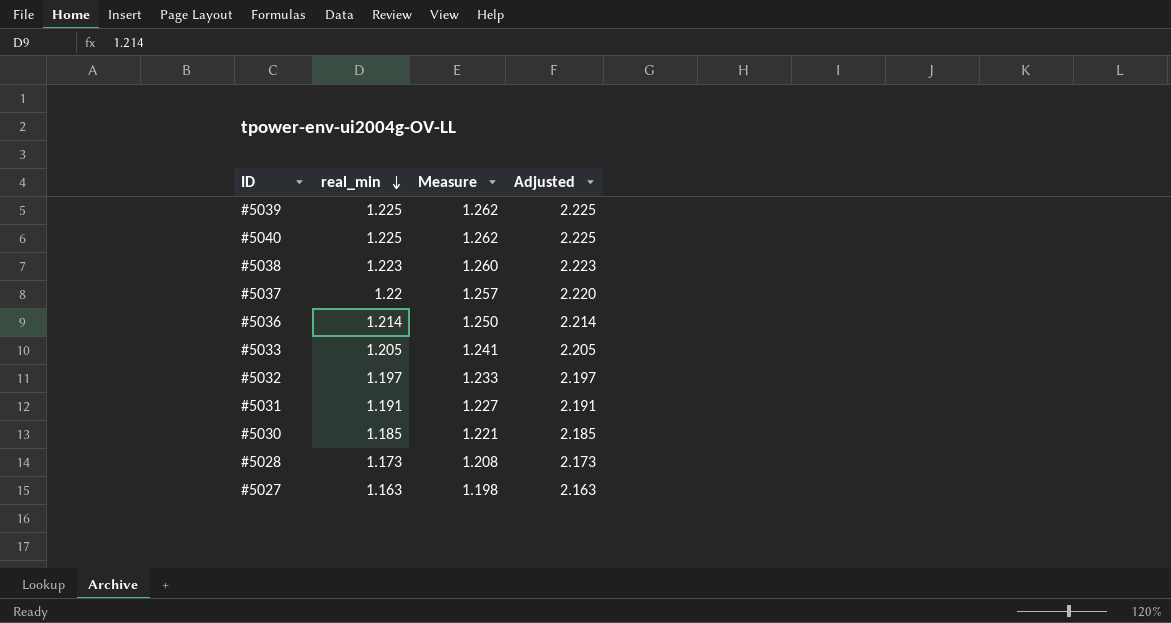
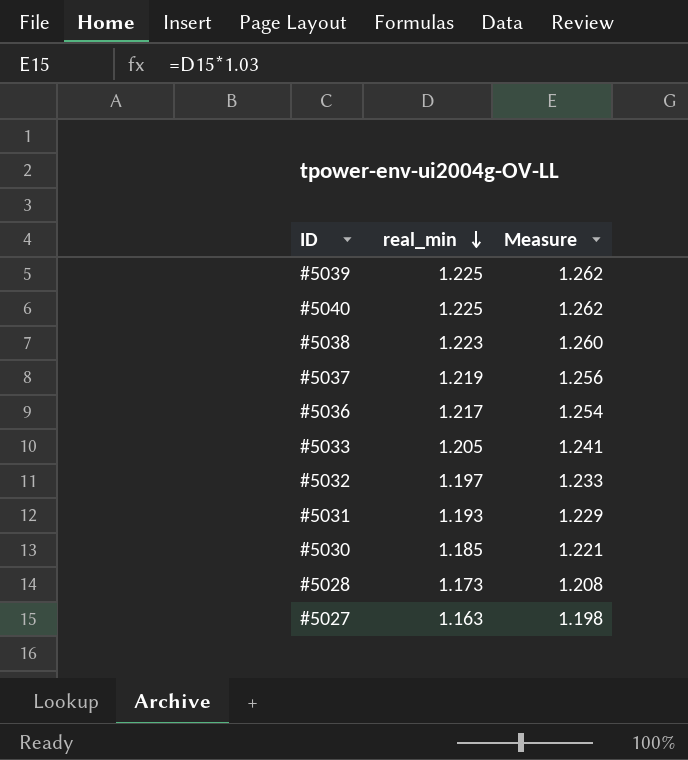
column Adjusted | formula: [real_min] + 1 -> none
#5037 | real_min: 1.22 -> 1.219
#5037 | Measure: 1.257 -> 1.256
#5036 | real_min: 1.214 -> 1.217
#5036 | Measure: 1.250 -> 1.254
#5031 | real_min: 1.191 -> 1.193
#5031 | Measure: 1.227 -> 1.229

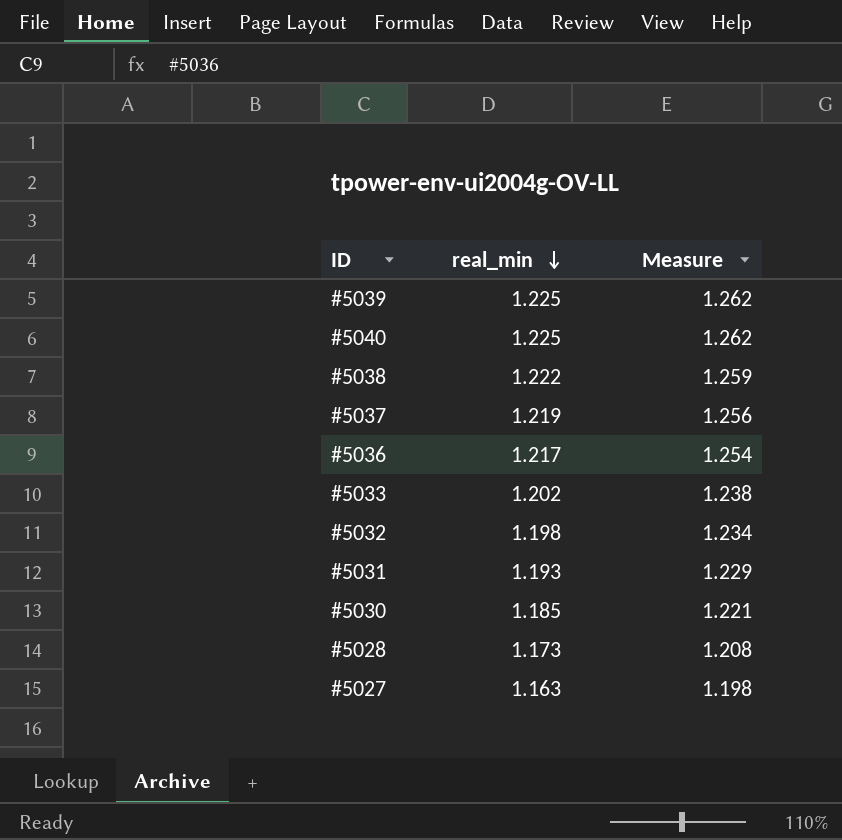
#5038 | real_min: 1.223 -> 1.222
#5038 | Measure: 1.260 -> 1.259
#5033 | real_min: 1.205 -> 1.202
#5033 | Measure: 1.241 -> 1.238
#5032 | real_min: 1.197 -> 1.198
#5032 | Measure: 1.233 -> 1.234

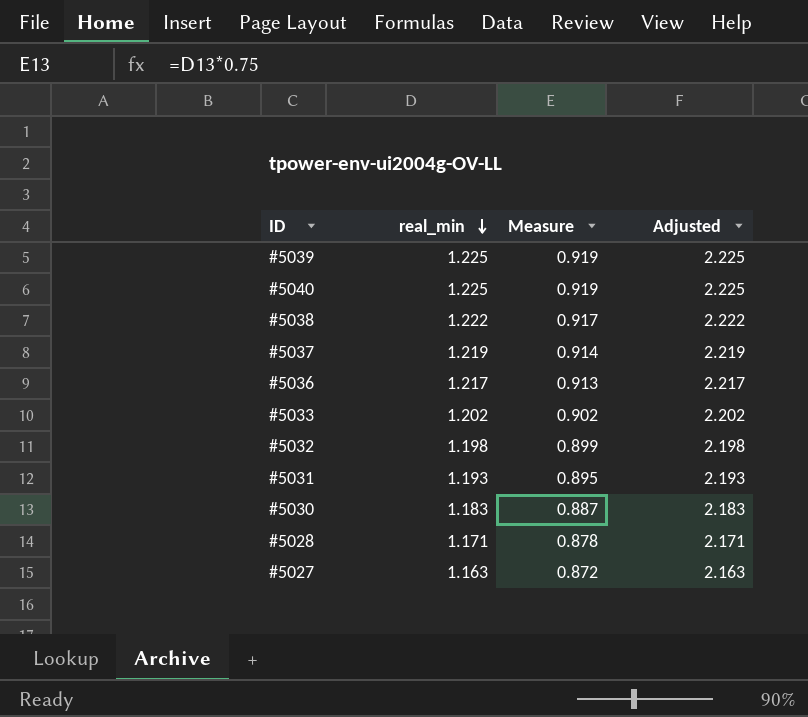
column Measure | formula: [real_min] * 1.03 -> [real_min] * 0.75
column Adjusted | formula: none -> [real_min] + 1
#5030 | real_min: 1.185 -> 1.183
#5028 | real_min: 1.173 -> 1.171

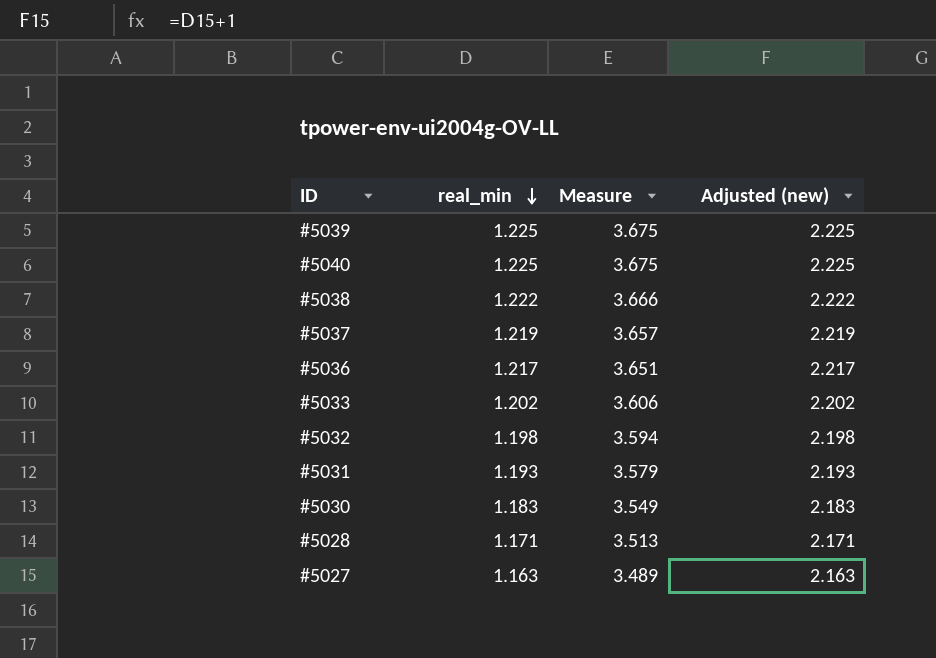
column Measure | formula: [real_min] * 0.75 -> [real_min] * 3
column name: Adjusted -> Adjusted (new)

